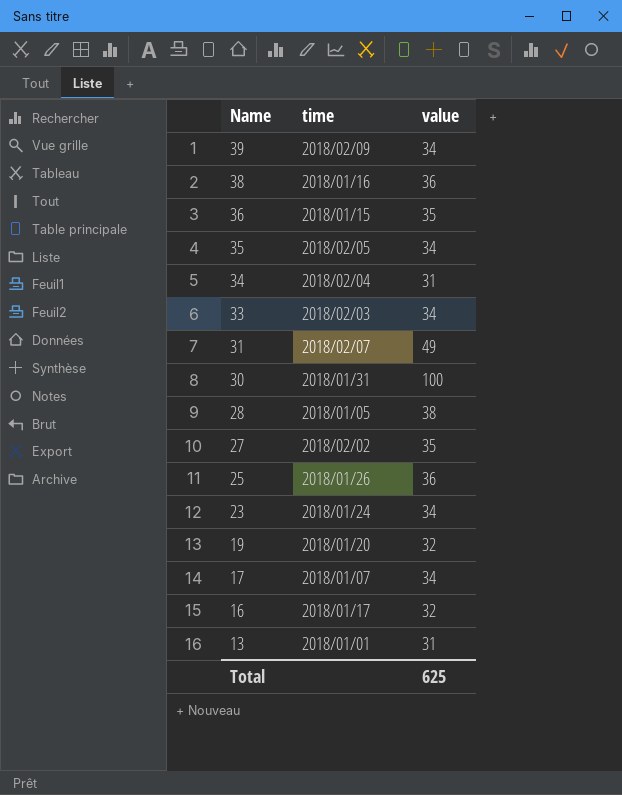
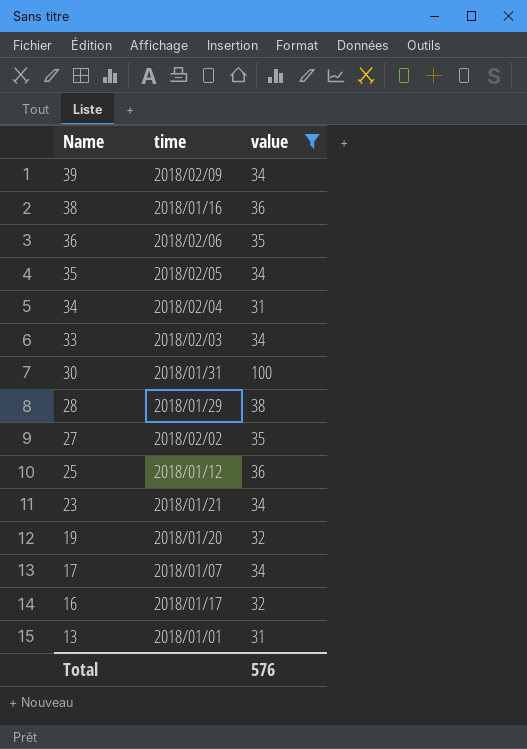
filter: none -> value != 49
36 | time: 2018/01/15 -> 2018/02/06
28 | time: 2018/01/05 -> 2018/01/29
25 | time: 2018/01/26 -> 2018/01/12
23 | time: 2018/01/24 -> 2018/01/21
Total | value: 625 -> 576

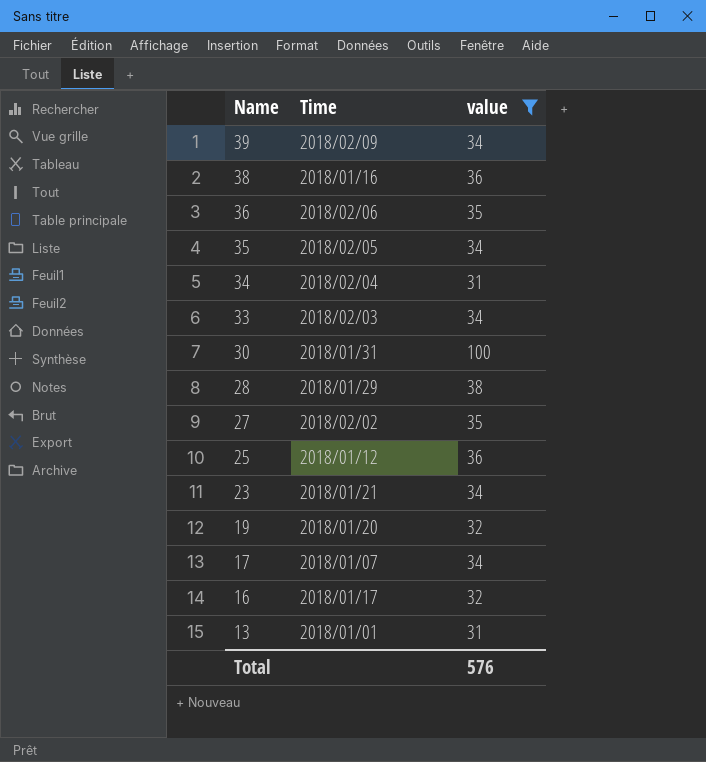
column name: time -> Time

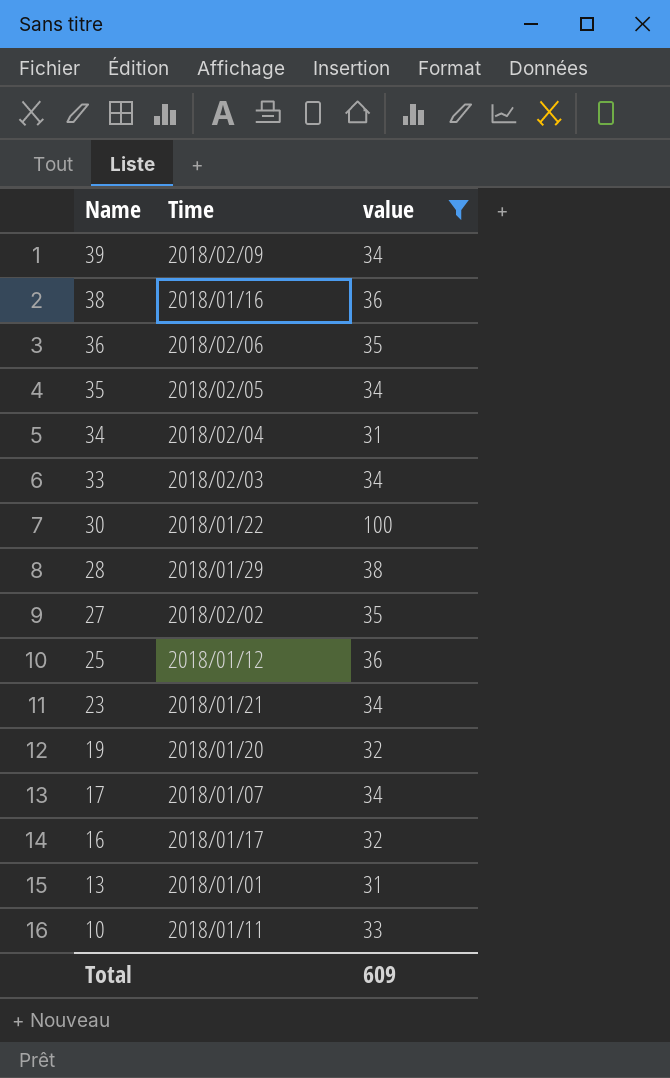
30 | Time: 2018/01/31 -> 2018/01/22
row 10: none -> 2018/01/11 | 33
Total | value: 576 -> 609

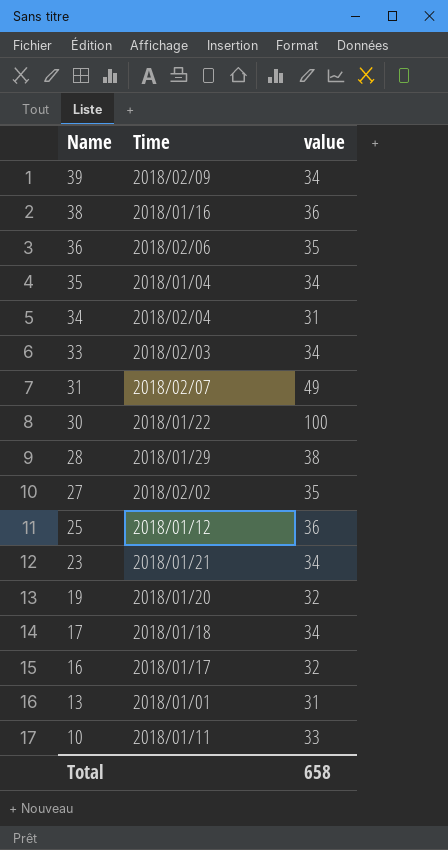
filter: value != 49 -> none
35 | Time: 2018/02/05 -> 2018/01/04
17 | Time: 2018/01/07 -> 2018/01/18
Total | value: 609 -> 658

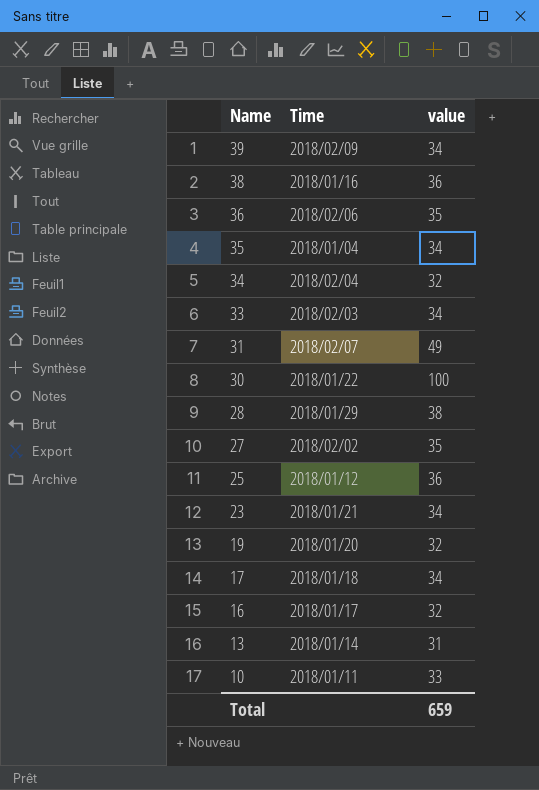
34 | value: 31 -> 32
13 | Time: 2018/01/01 -> 2018/01/14
Total | value: 658 -> 659

